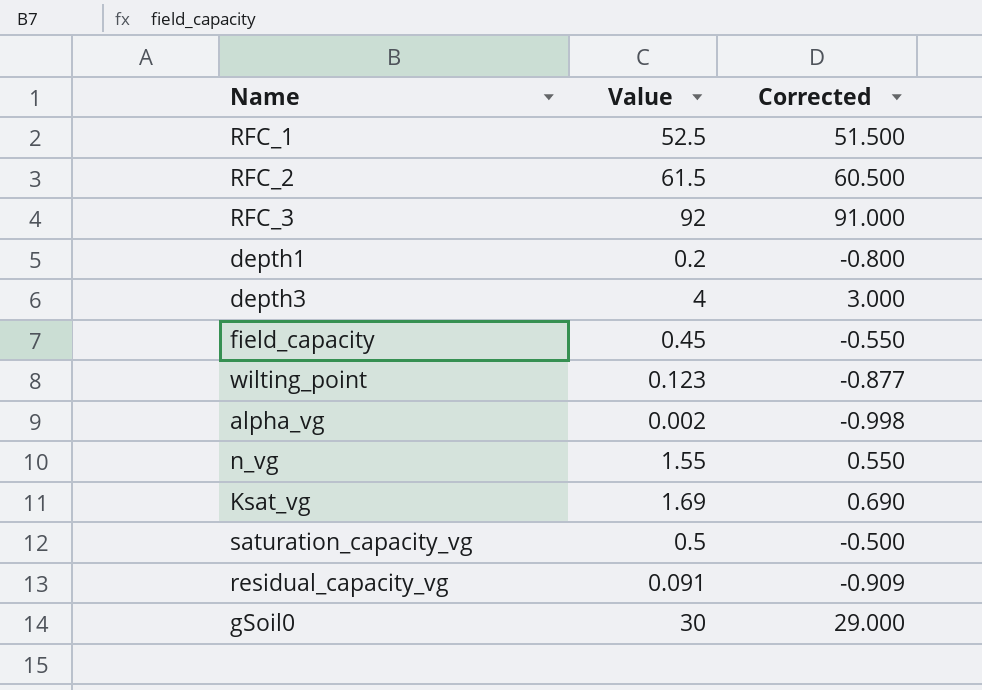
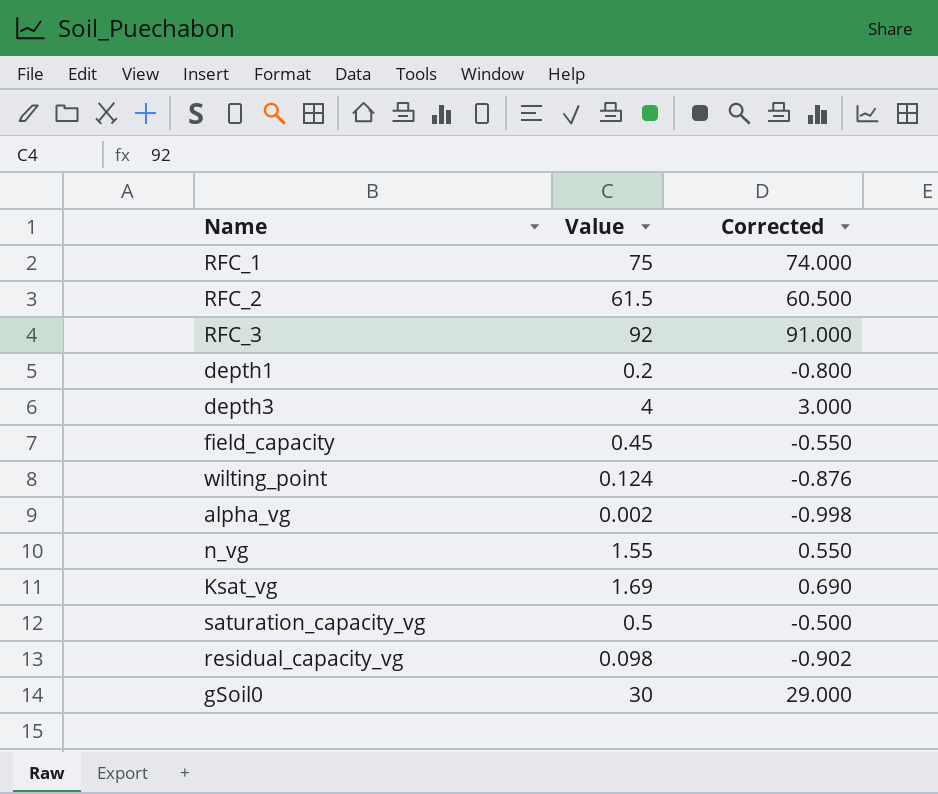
RFC_1 | Value: 52.5 -> 75
RFC_1 | Corrected: 51.500 -> 74.000
wilting_point | Value: 0.123 -> 0.124
wilting_point | Corrected: -0.877 -> -0.876
residual_capacity_vg | Value: 0.091 -> 0.098
residual_capacity_vg | Corrected: -0.909 -> -0.902

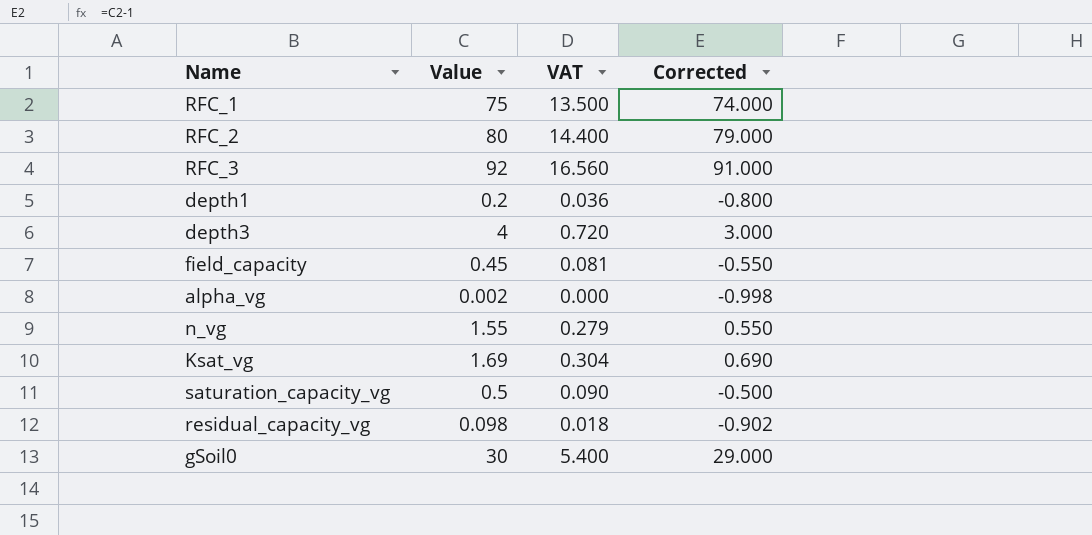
column VAT | formula: none -> [Value] * 0.18
row wilting_point: 0.124 | -0.876 -> none
RFC_2 | Value: 61.5 -> 80
RFC_2 | Corrected: 60.500 -> 79.000

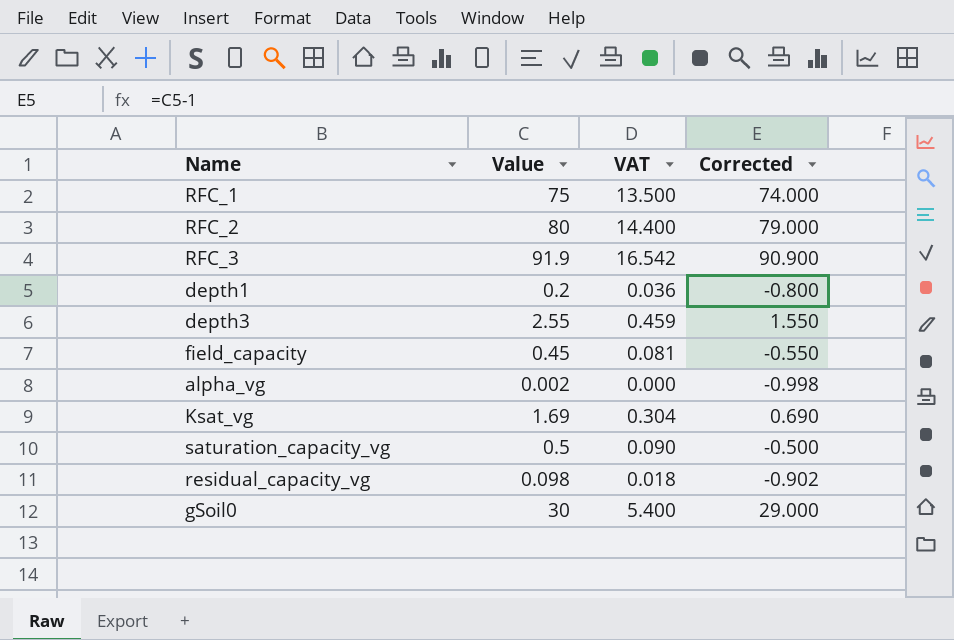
row n_vg: 1.55 | 0.279 | 0.550 -> none
RFC_3 | Value: 92 -> 91.9
RFC_3 | VAT: 16.560 -> 16.542
RFC_3 | Corrected: 91.000 -> 90.900
depth3 | Value: 4 -> 2.55
depth3 | VAT: 0.720 -> 0.459
depth3 | Corrected: 3.000 -> 1.550

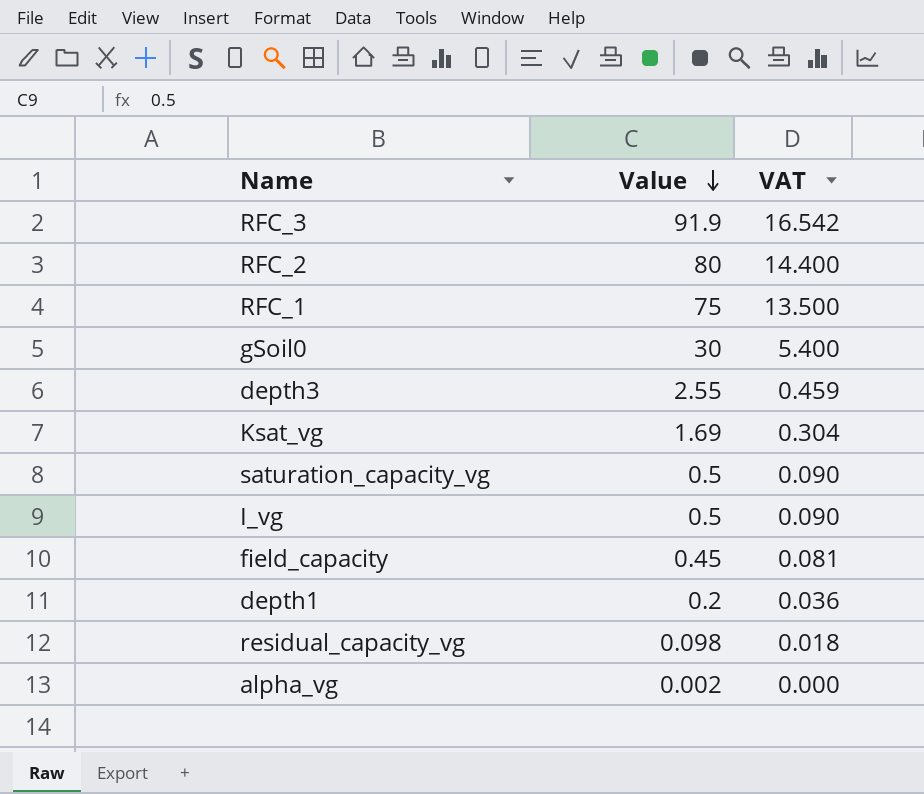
row order: none -> Value descending
column Corrected | formula: [Value] - 1 -> none
row I_vg: none -> 0.5 | 0.090

